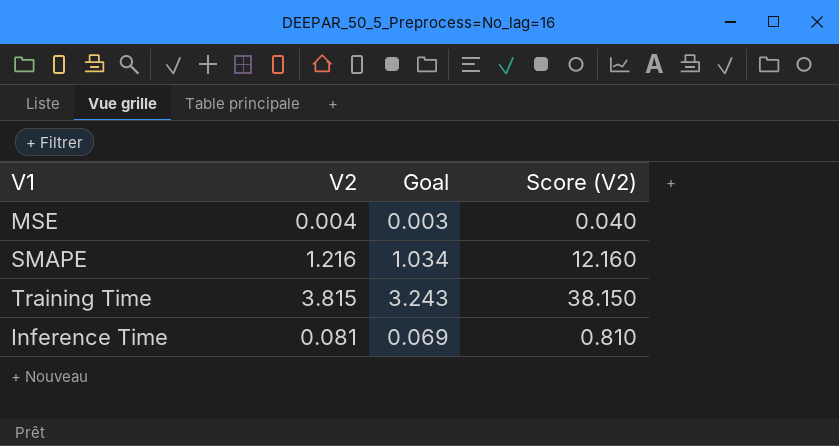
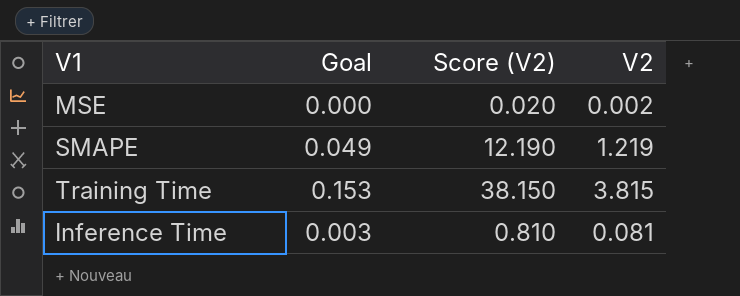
column Goal | formula: [V2] * 0.85 -> [V2] * 0.04
column V2 | position: 2 -> 4
MSE | Score (V2): 0.040 -> 0.020
MSE | V2: 0.004 -> 0.002
SMAPE | Score (V2): 12.160 -> 12.190
SMAPE | V2: 1.216 -> 1.219

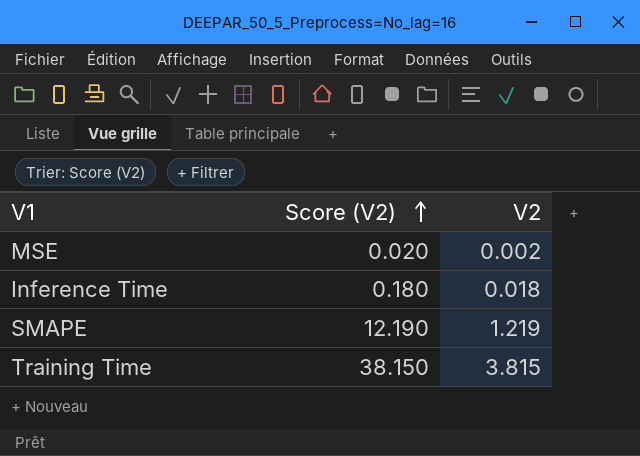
row order: none -> Score (V2) ascending
column Goal | formula: [V2] * 0.04 -> none
Inference Time | Score (V2): 0.810 -> 0.180
Inference Time | V2: 0.081 -> 0.018

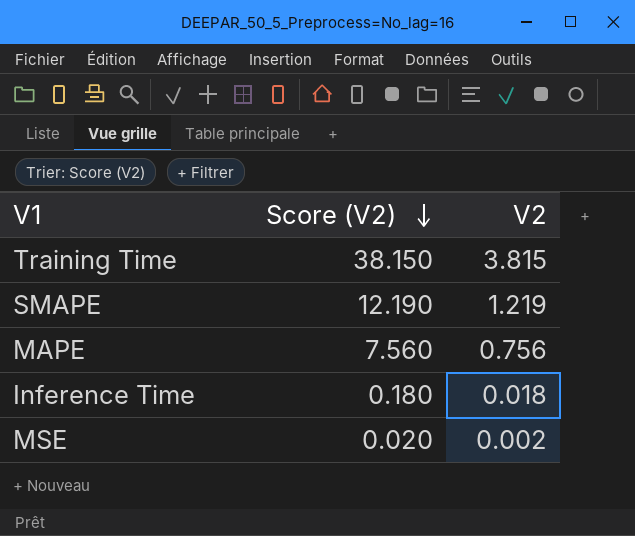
row order: Score (V2) ascending -> Score (V2) descending
row MAPE: none -> 7.560 | 0.756

